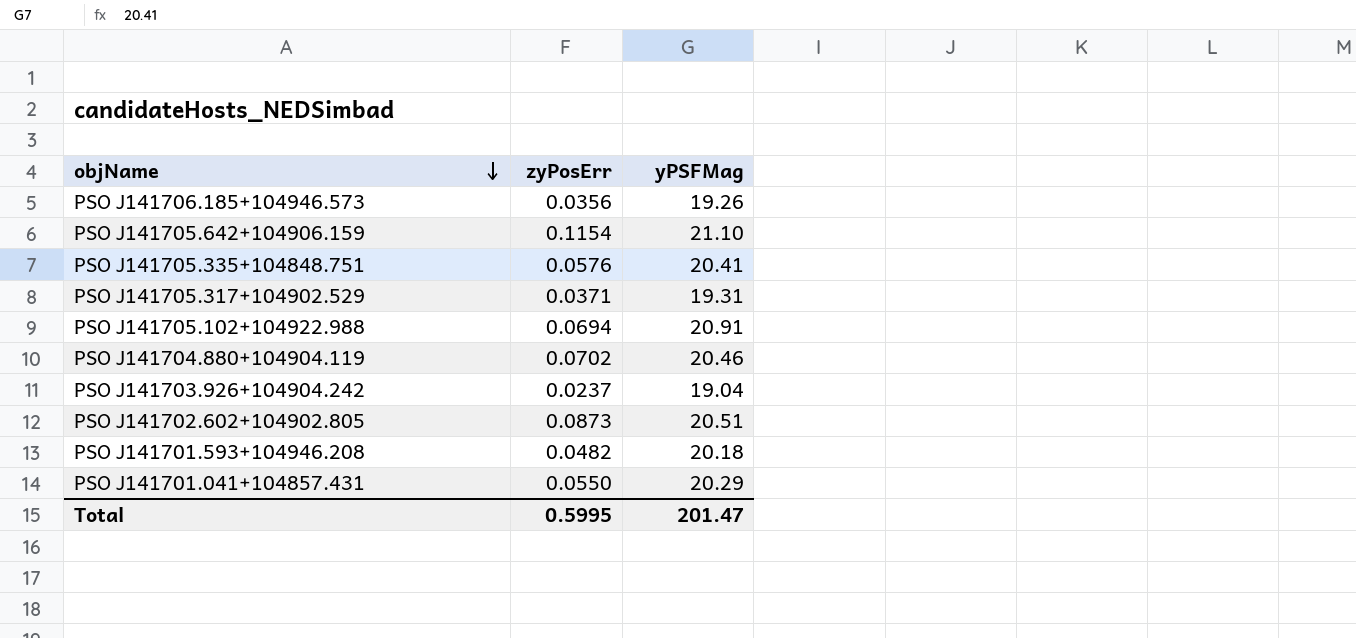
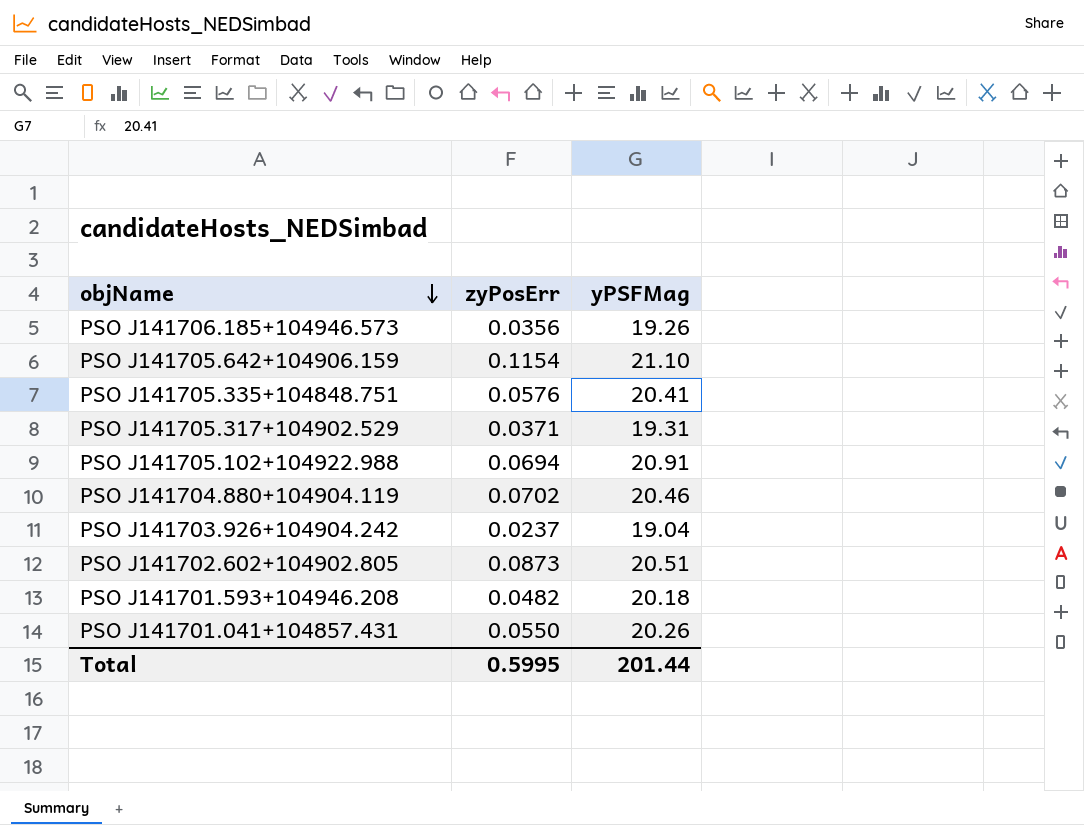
PSO J141701.041+104857.431 | yPSFMag: 20.29 -> 20.26
Total | yPSFMag: 201.47 -> 201.44

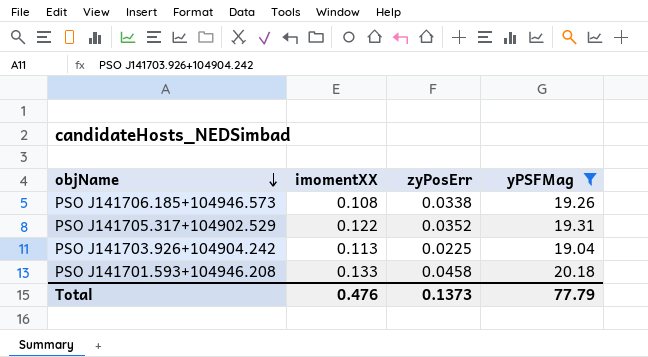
filter: none -> yPSFMag <= 20.18
column imomentXX | position: none -> 2
PSO J141706.185+104946.573 | zyPosErr: 0.0356 -> 0.0338
PSO J141705.317+104902.529 | zyPosErr: 0.0371 -> 0.0352
PSO J141703.926+104904.242 | zyPosErr: 0.0237 -> 0.0225
PSO J141701.593+104946.208 | zyPosErr: 0.0482 -> 0.0458
Total | zyPosErr: 0.5995 -> 0.1373
Total | yPSFMag: 201.44 -> 77.79

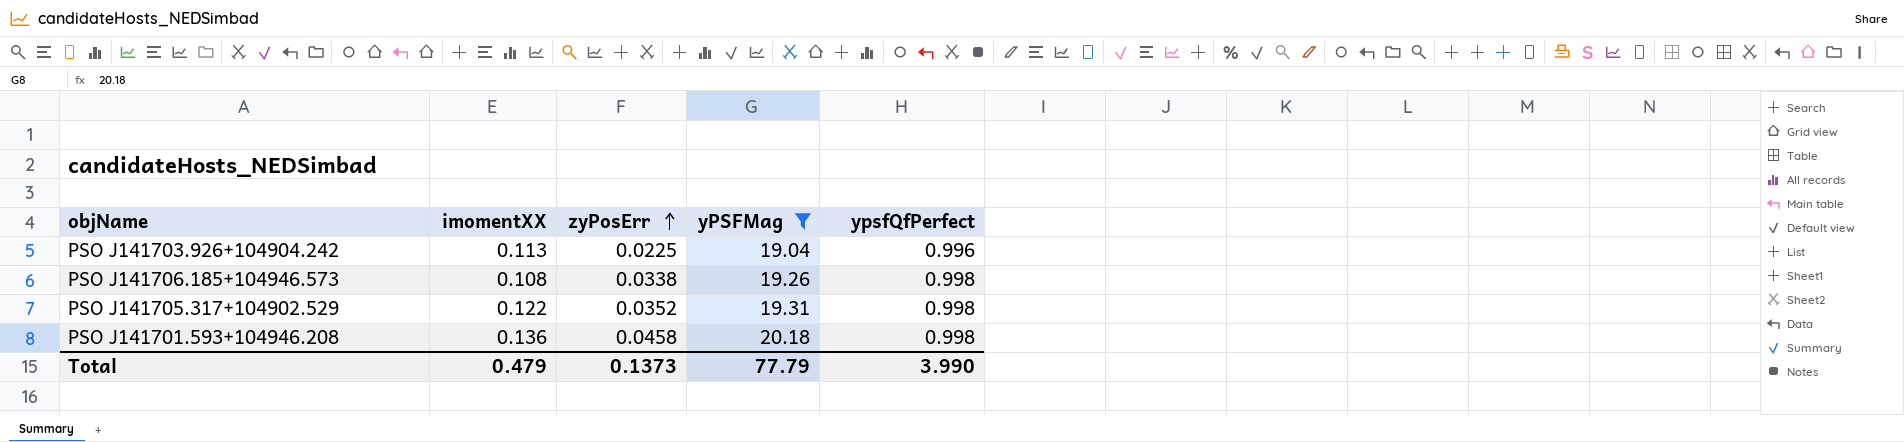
row order: objName descending -> zyPosErr ascending
column ypsfQfPerfect | position: none -> 5
PSO J141701.593+104946.208 | imomentXX: 0.133 -> 0.136
Total | imomentXX: 0.476 -> 0.479

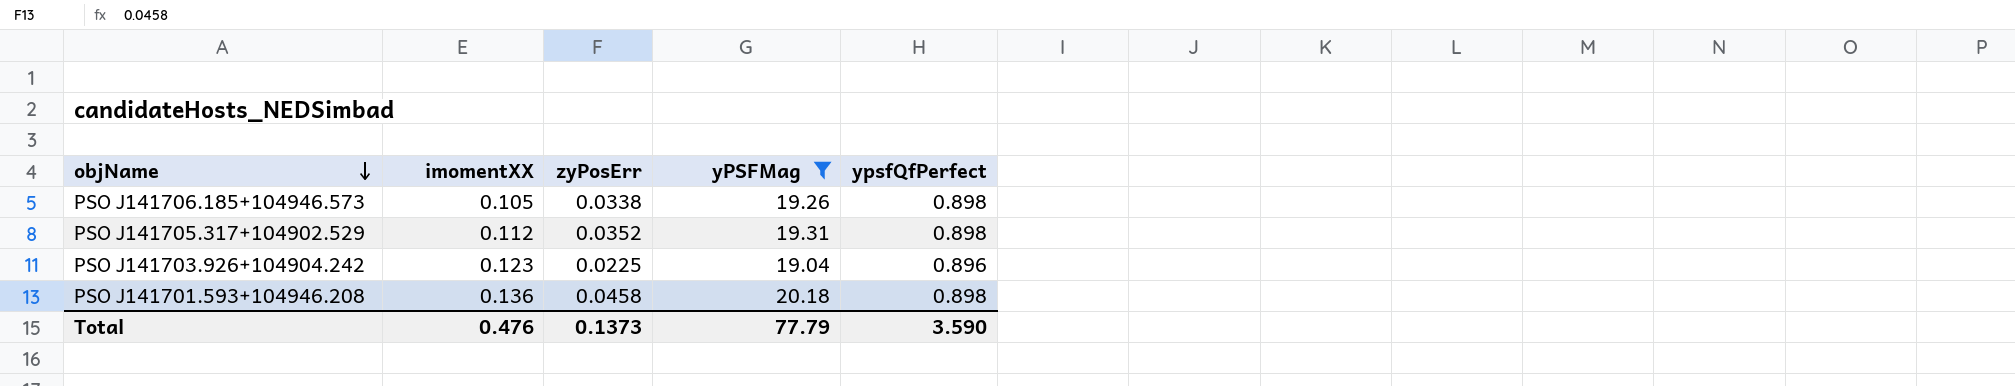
row order: zyPosErr ascending -> objName descending
PSO J141706.185+104946.573 | imomentXX: 0.108 -> 0.105
PSO J141706.185+104946.573 | ypsfQfPerfect: 0.998 -> 0.898
PSO J141705.317+104902.529 | imomentXX: 0.122 -> 0.112
PSO J141705.317+104902.529 | ypsfQfPerfect: 0.998 -> 0.898
PSO J141703.926+104904.242 | imomentXX: 0.113 -> 0.123
PSO J141703.926+104904.242 | ypsfQfPerfect: 0.996 -> 0.896
PSO J141701.593+104946.208 | ypsfQfPerfect: 0.998 -> 0.898
Total | imomentXX: 0.479 -> 0.476
Total | ypsfQfPerfect: 3.990 -> 3.590

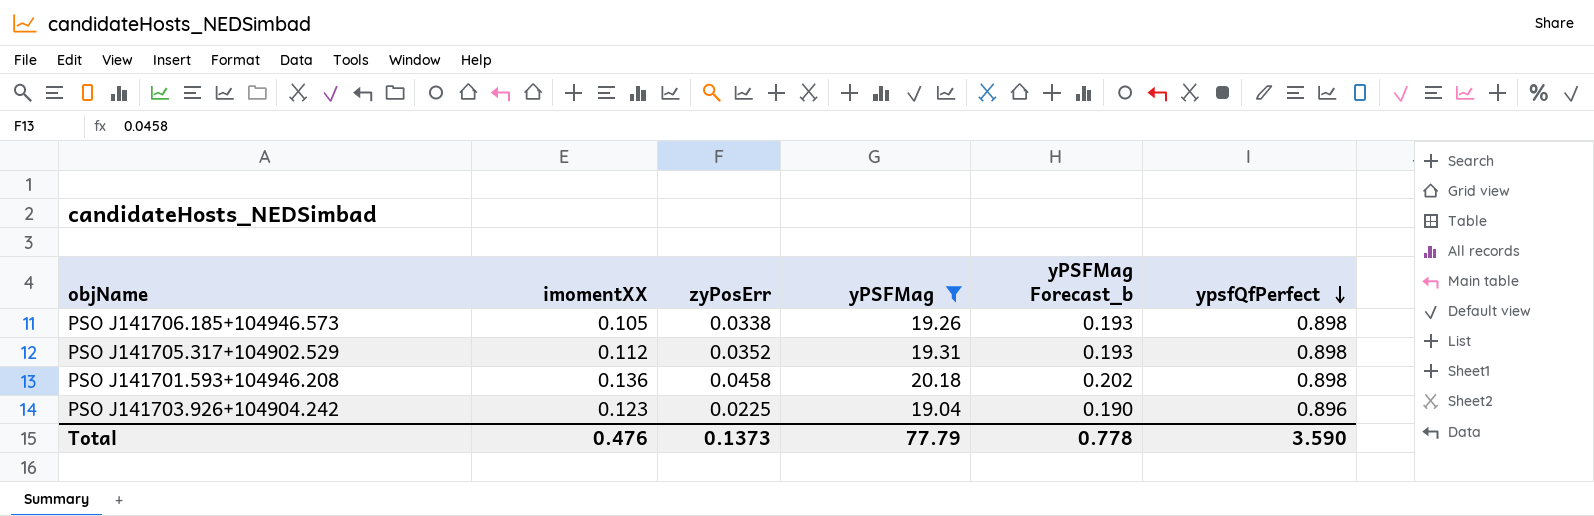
row order: objName descending -> ypsfQfPerfect descending
column yPSFMag Forecast_b | formula: none -> [yPSFMag] * 0.01

